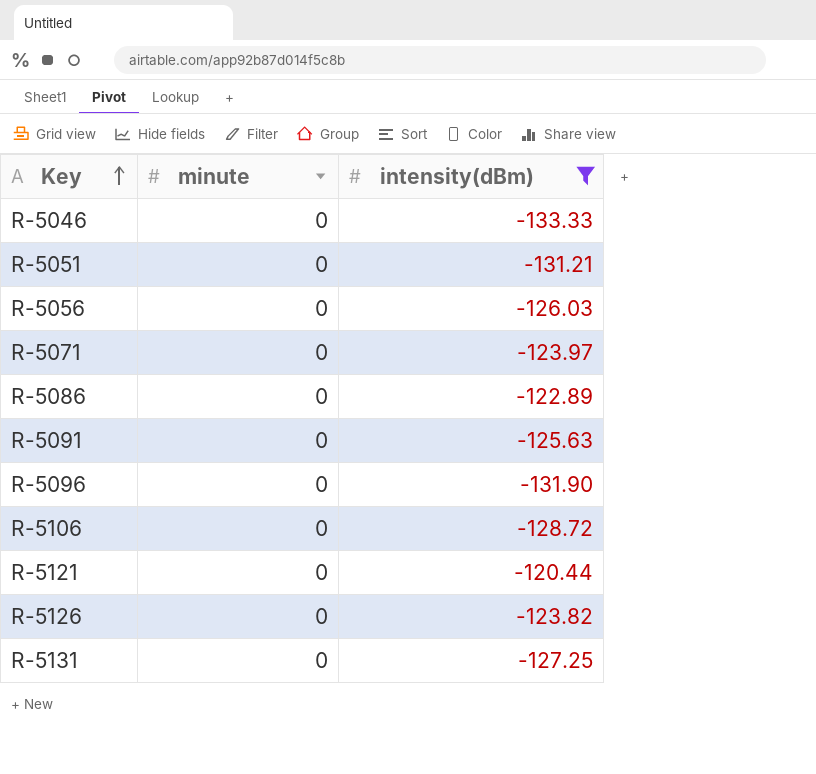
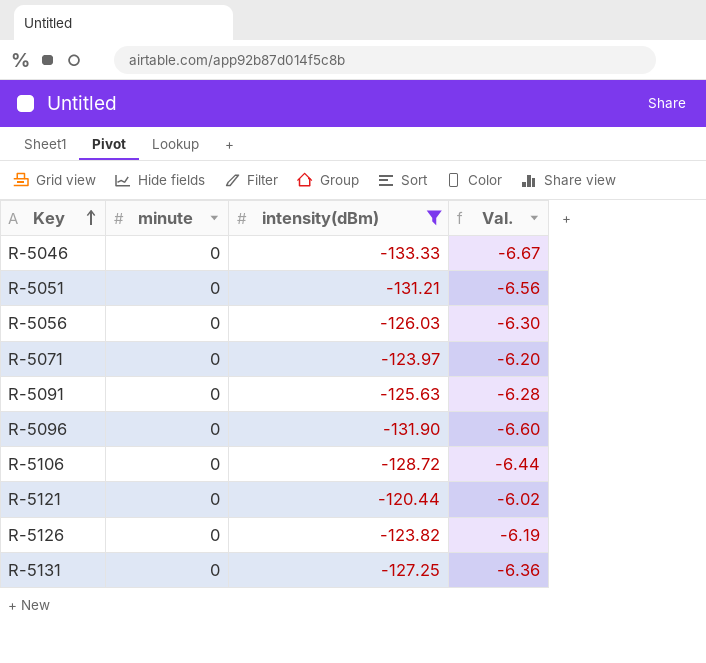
column Val. | formula: none -> [intensity(dBm)] * 0.05
row R-5086: 0 | -122.89 -> none

